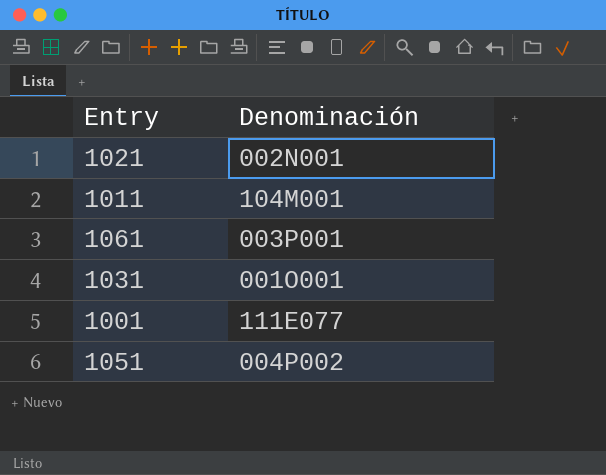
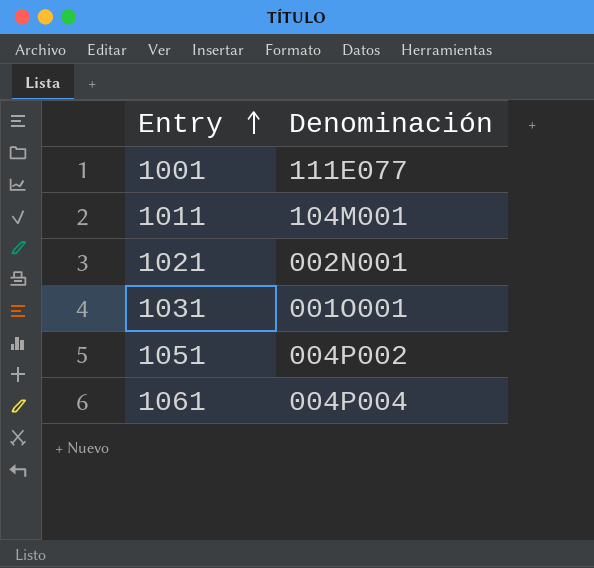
row order: none -> Entry ascending
1061 | Denominación: 003P001 -> 004P004

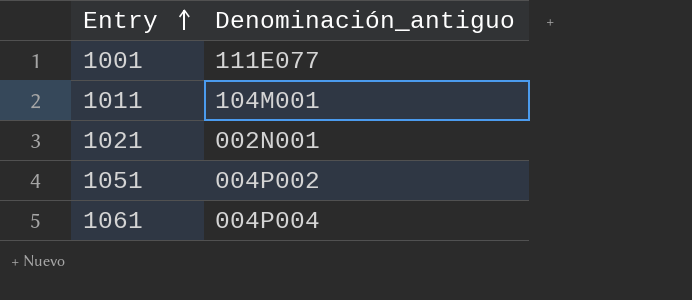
column name: Denominación -> Denominación_antiguo
row 1031: 001O001 -> none

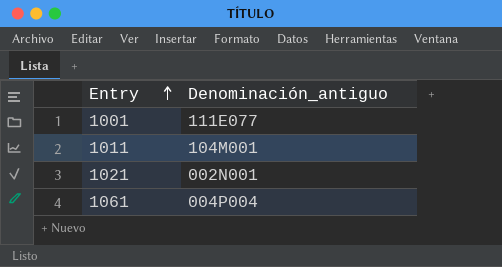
row 1051: 004P002 -> none

